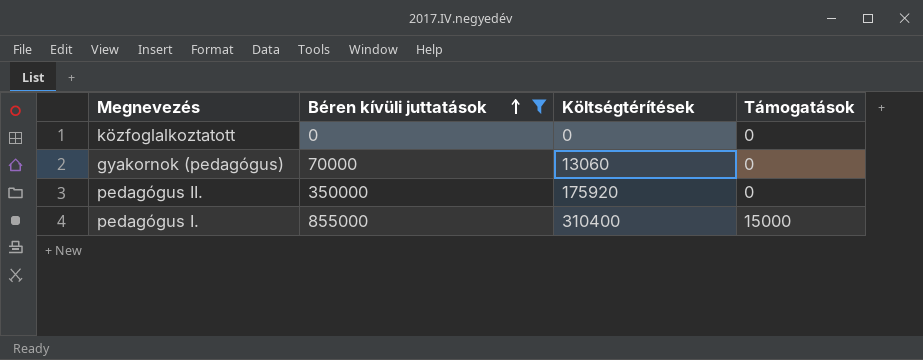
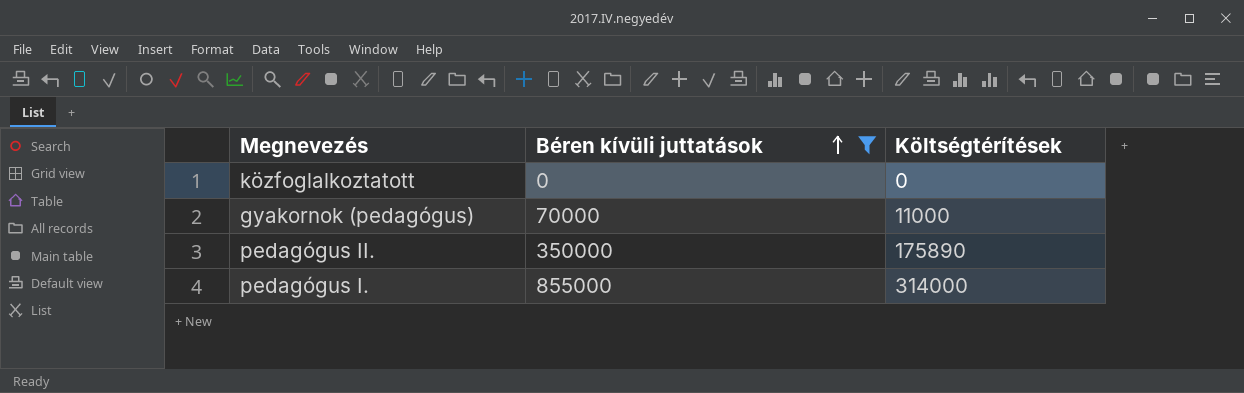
column Támogatások | position: 4 -> none
gyakornok (pedagógus) | Költségtérítések: 13060 -> 11000
pedagógus II. | Költségtérítések: 175920 -> 175890
pedagógus I. | Költségtérítések: 310400 -> 314000

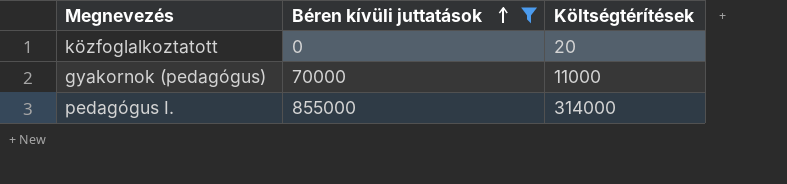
row pedagógus II.: 350000 | 175890 -> none
közfoglalkoztatott | Költségtérítések: 0 -> 20

